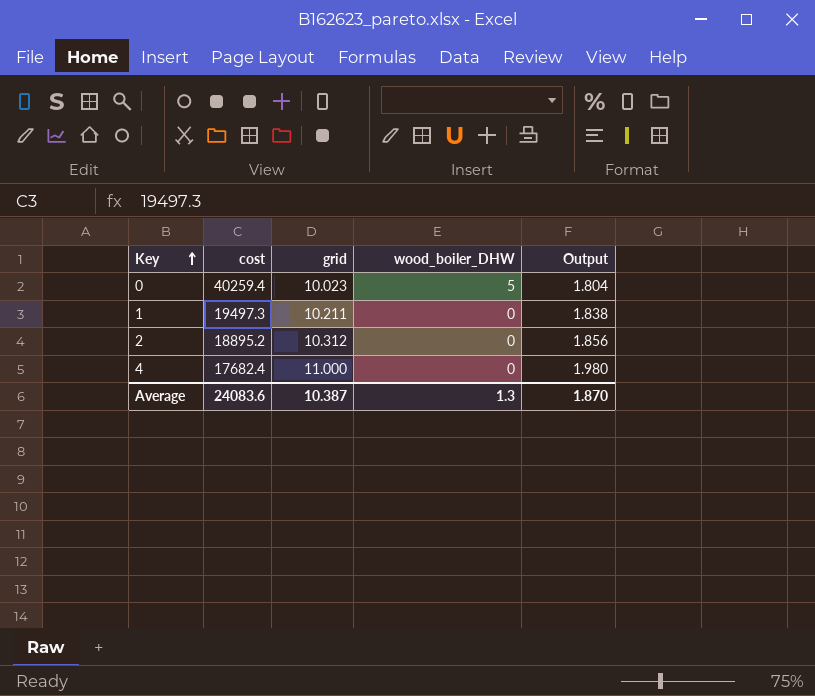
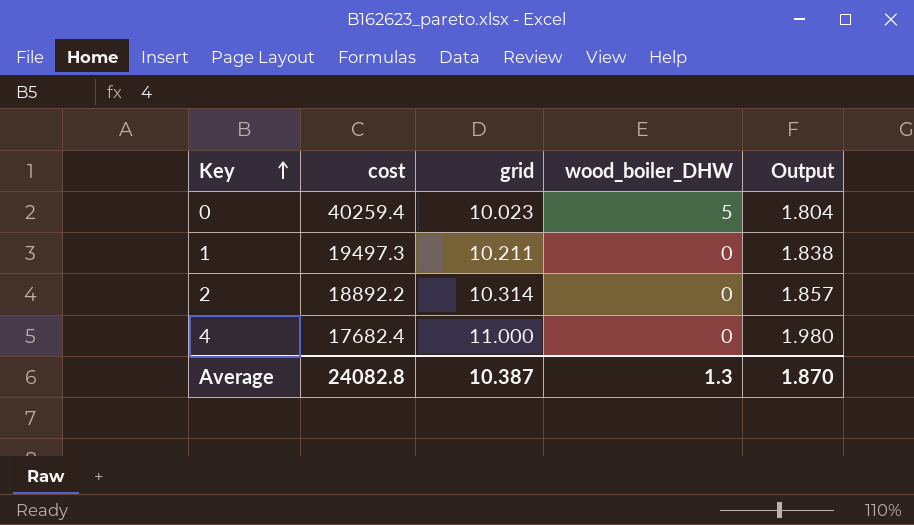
2 | cost: 18895.2 -> 18892.2
2 | grid: 10.312 -> 10.314
2 | Output: 1.856 -> 1.857
Average | cost: 24083.6 -> 24082.8

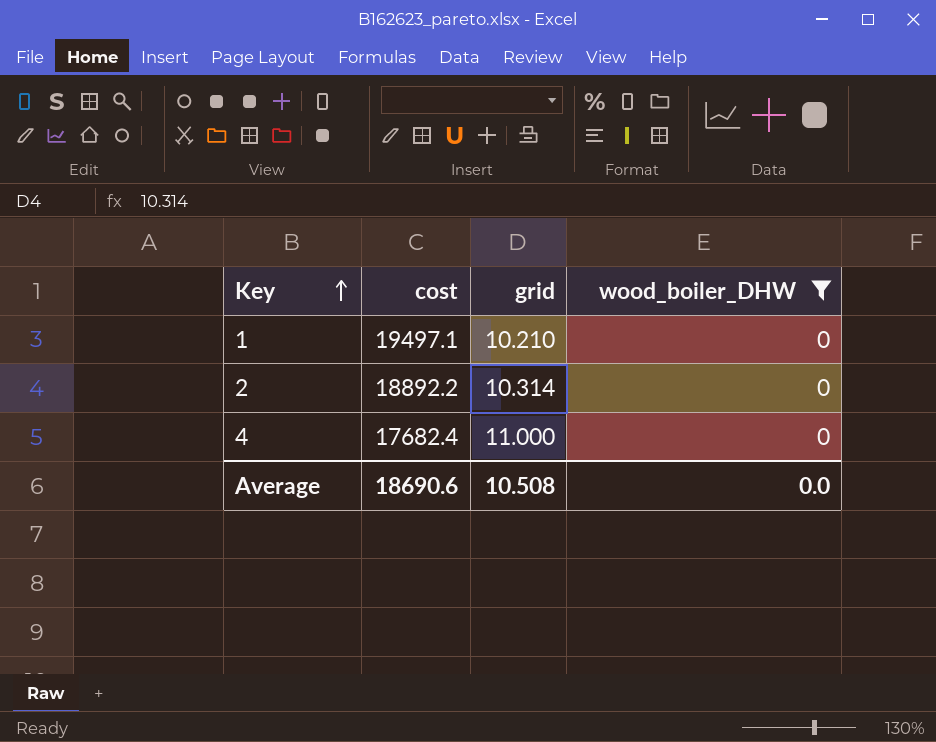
filter: none -> wood_boiler_DHW = 0
column Output | formula: [grid] * 0.18 -> none
1 | cost: 19497.3 -> 19497.1
1 | grid: 10.211 -> 10.210
Average | cost: 24082.8 -> 18690.6
Average | grid: 10.387 -> 10.508
Average | wood_boiler_DHW: 1.3 -> 0.0

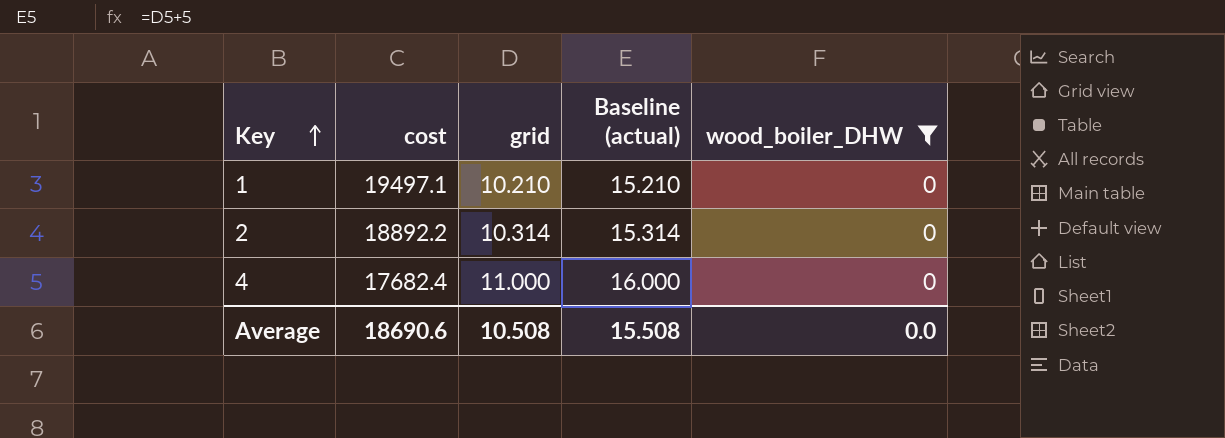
column Baseline (actual) | formula: none -> [grid] + 5

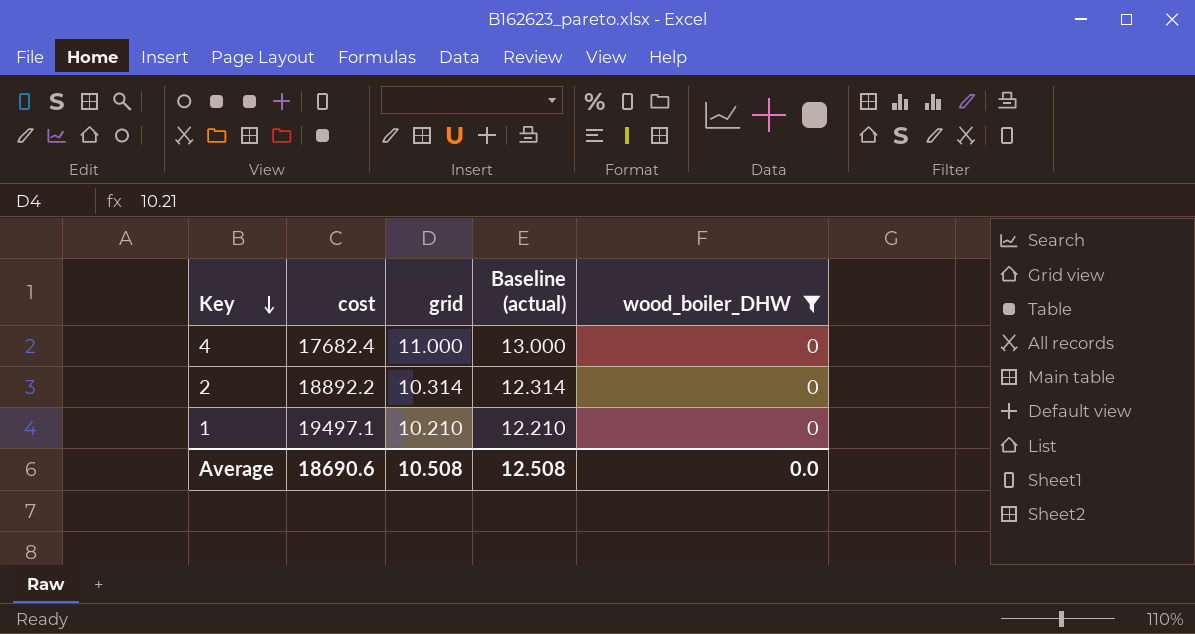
row order: Key ascending -> Key descending
column Baseline (actual) | formula: [grid] + 5 -> [grid] + 2
Average | Baseline (actual): 15.508 -> 12.508

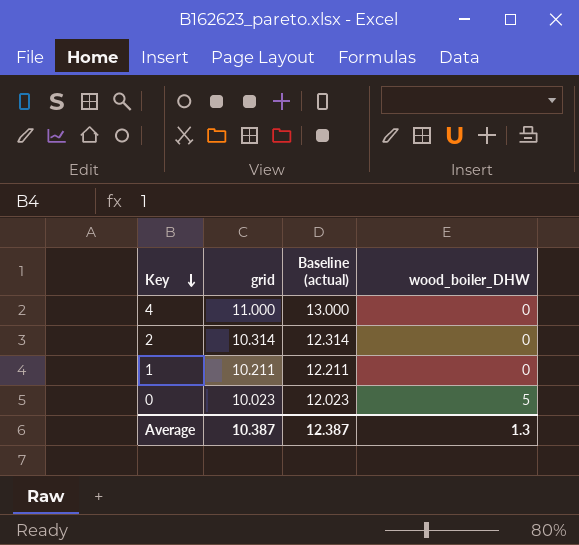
filter: wood_boiler_DHW = 0 -> none
column cost | position: 2 -> none
1 | grid: 10.210 -> 10.211
1 | Baseline (actual): 12.210 -> 12.211
Average | grid: 10.508 -> 10.387
Average | Baseline (actual): 12.508 -> 12.387
Average | wood_boiler_DHW: 0.0 -> 1.3

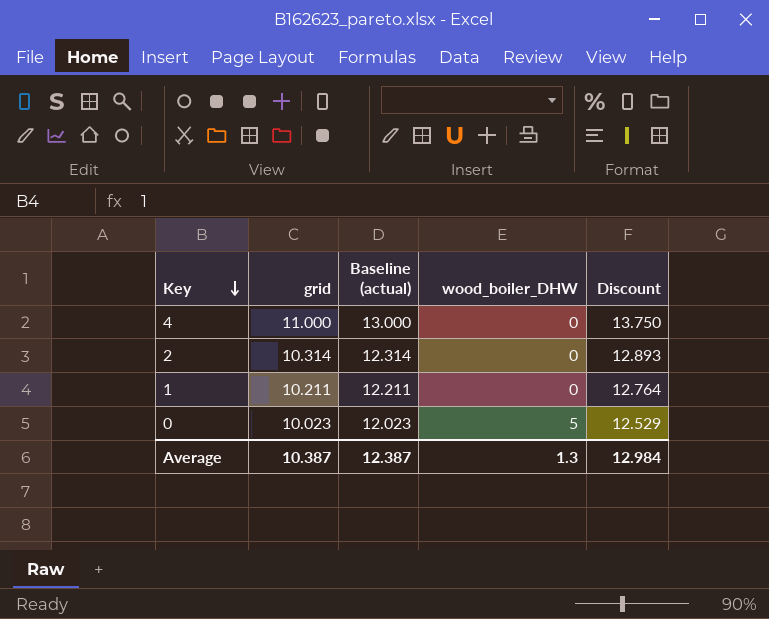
column Discount | formula: none -> [grid] * 1.25

